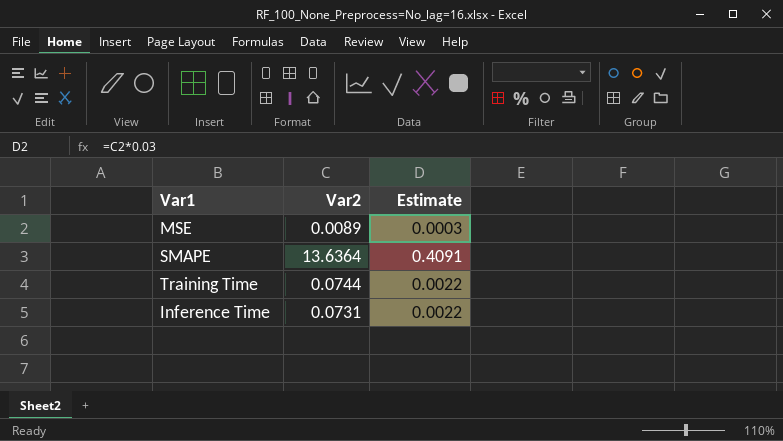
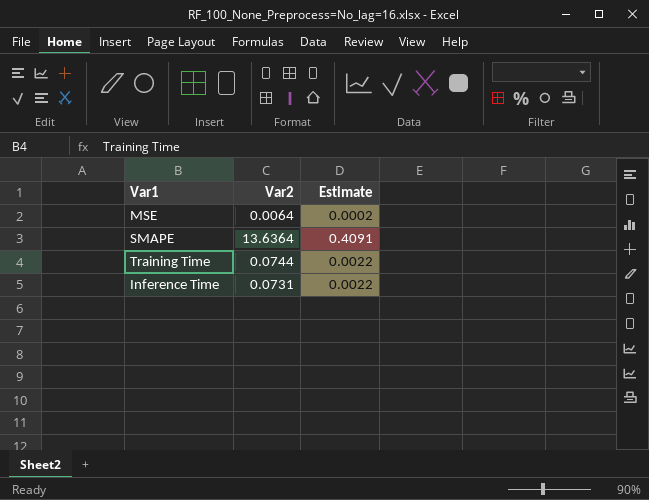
MSE | Var2: 0.0089 -> 0.0064
MSE | Estimate: 0.0003 -> 0.0002

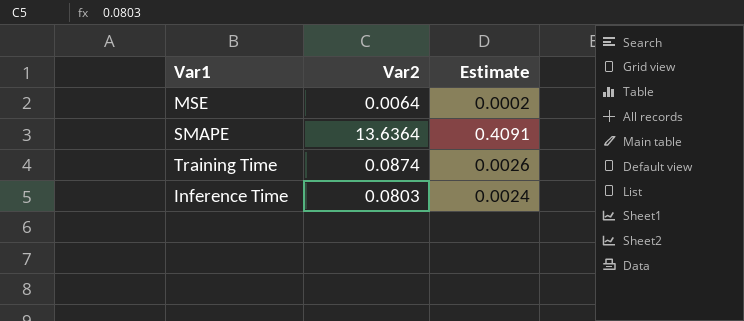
Training Time | Var2: 0.0744 -> 0.0874
Training Time | Estimate: 0.0022 -> 0.0026
Inference Time | Var2: 0.0731 -> 0.0803
Inference Time | Estimate: 0.0022 -> 0.0024

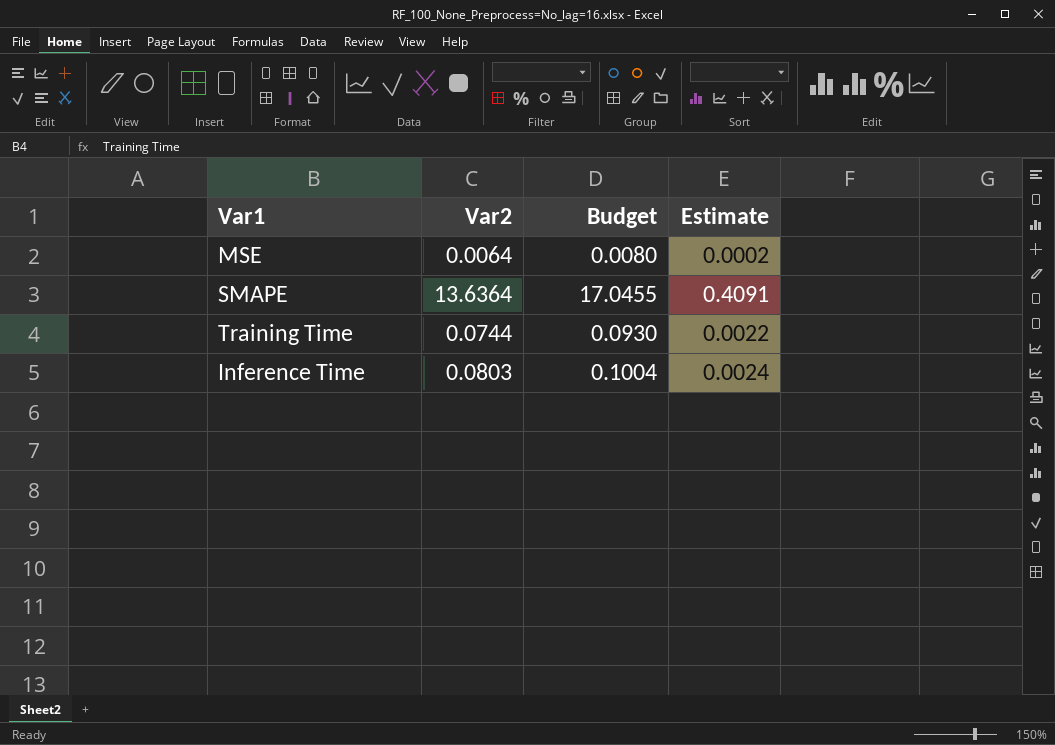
column Budget | formula: none -> [Var2] * 1.25
Training Time | Var2: 0.0874 -> 0.0744
Training Time | Estimate: 0.0026 -> 0.0022

